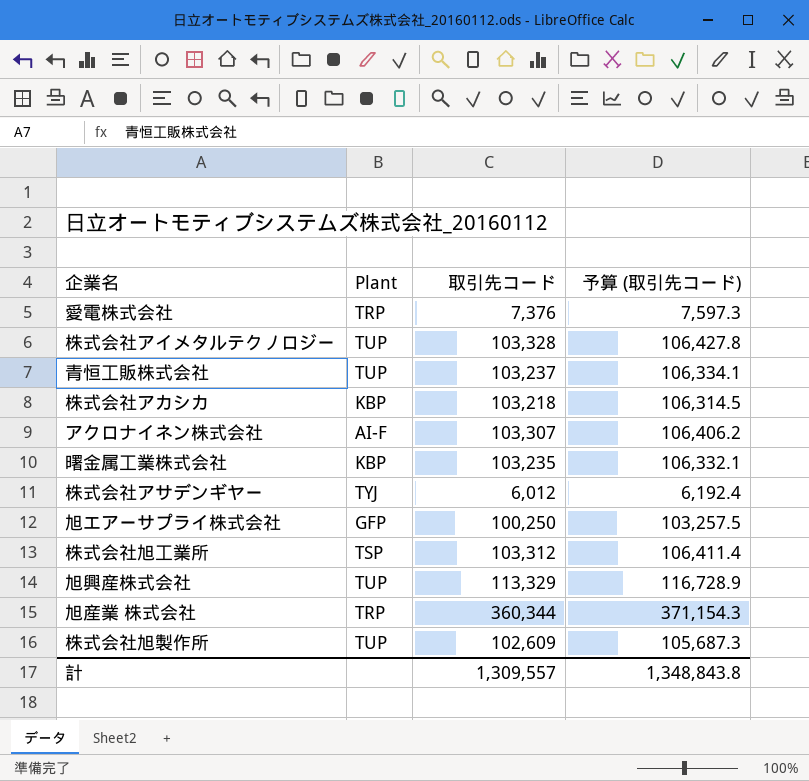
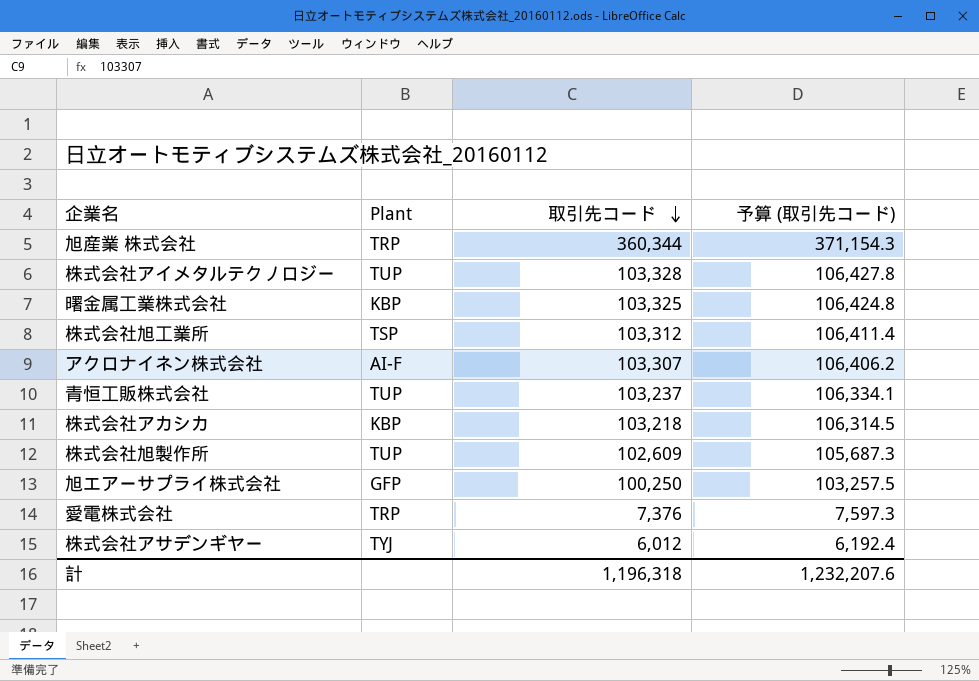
row order: none -> 取引先コード descending
row 旭興産株式会社: TUP | 113,329 | 116,728.9 -> none
曙金属工業株式会社 | 取引先コード: 103,235 -> 103,325
曙金属工業株式会社 | 予算 (取引先コード): 106,332.1 -> 106,424.8
計 | 取引先コード: 1,309,557 -> 1,196,318
計 | 予算 (取引先コード): 1,348,843.8 -> 1,232,207.6

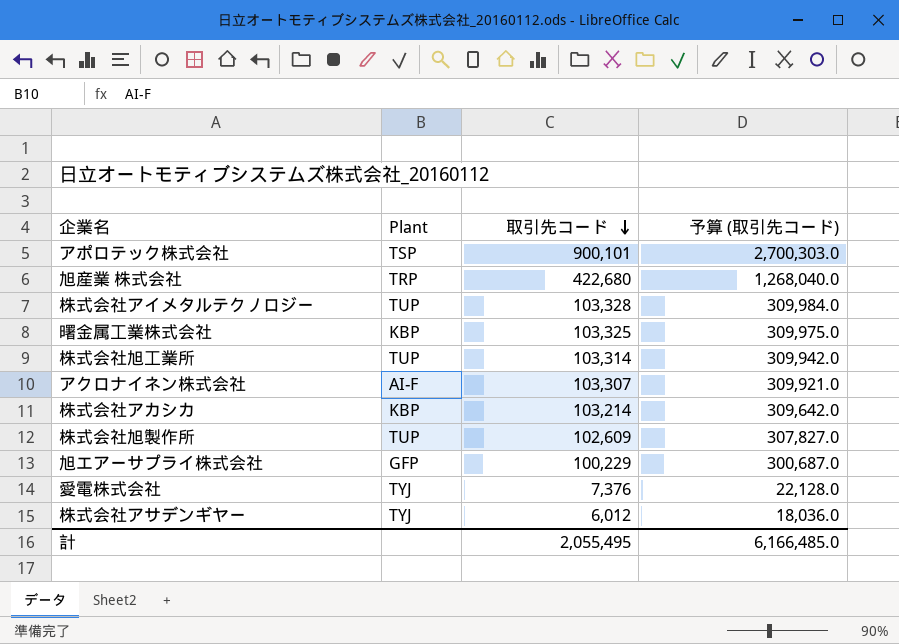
column 予算 (取引先コード) | formula: [取引先コード] * 1.03 -> [取引先コード] * 3
row 青恒工販株式会社: TUP | 103,237 | 106,334.1 -> none
row アポロテック株式会社: none -> TSP | 900,101 | 2,700,303.0
旭産業 株式会社 | 取引先コード: 360,344 -> 422,680
株式会社旭工業所 | Plant: TSP -> TUP
株式会社旭工業所 | 取引先コード: 103,312 -> 103,314
株式会社アカシカ | 取引先コード: 103,218 -> 103,214
旭エアーサプライ株式会社 | 取引先コード: 100,250 -> 100,229
愛電株式会社 | Plant: TRP -> TYJ
計 | 取引先コード: 1,196,318 -> 2,055,495
計 | 予算 (取引先コード): 1,232,207.6 -> 6,166,485.0

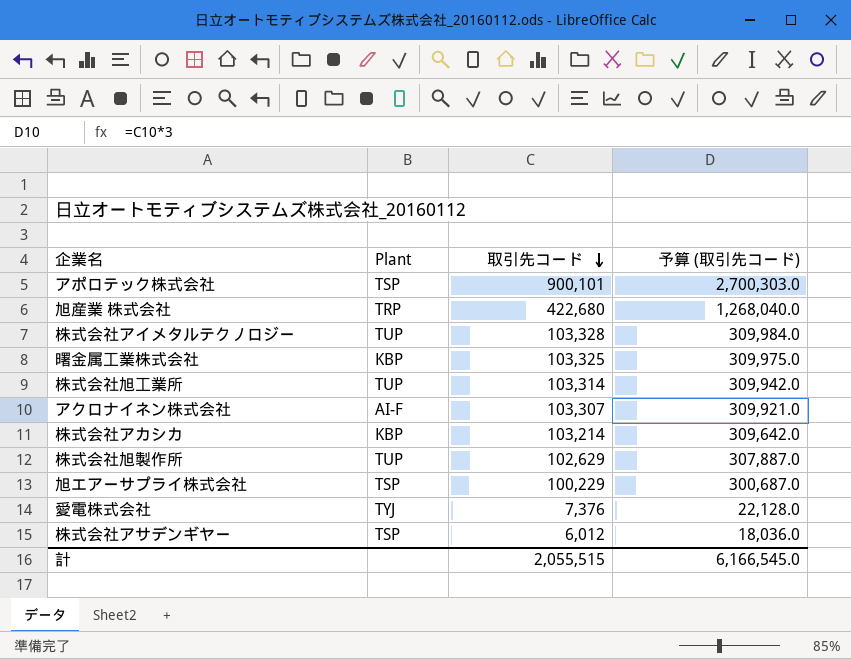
株式会社旭製作所 | 取引先コード: 102,609 -> 102,629
株式会社旭製作所 | 予算 (取引先コード): 307,827.0 -> 307,887.0
旭エアーサプライ株式会社 | Plant: GFP -> TSP
株式会社アサデンギヤー | Plant: TYJ -> TSP
計 | 取引先コード: 2,055,495 -> 2,055,515
計 | 予算 (取引先コード): 6,166,485.0 -> 6,166,545.0

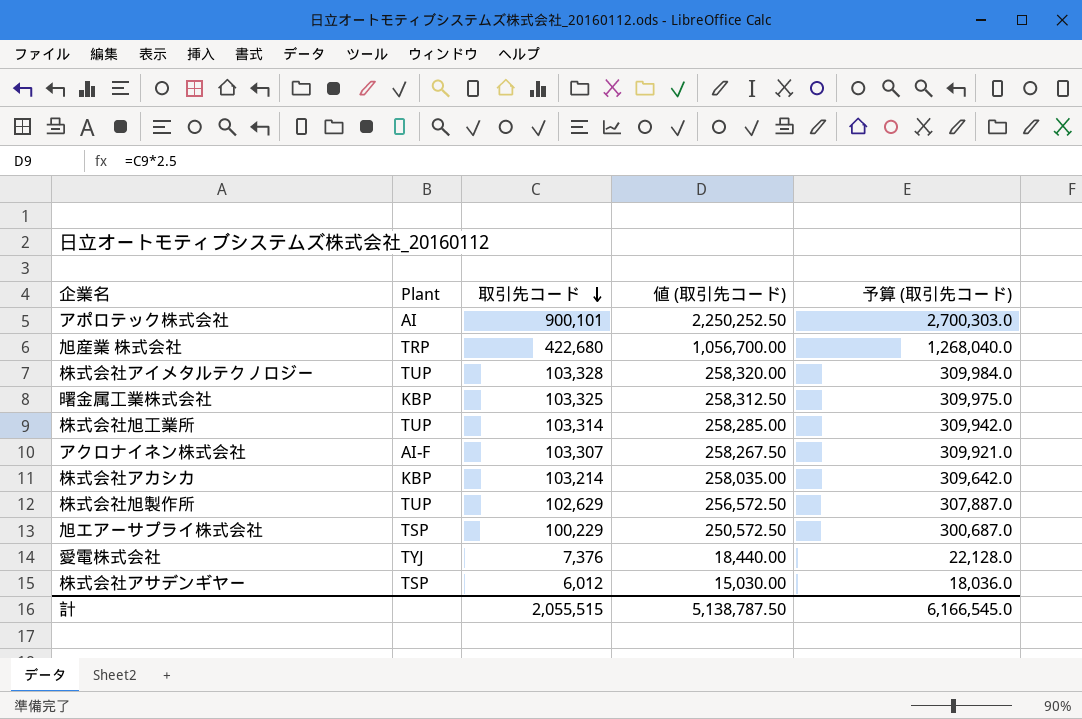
column 値 (取引先コード) | formula: none -> [取引先コード] * 2.5
アポロテック株式会社 | Plant: TSP -> AI

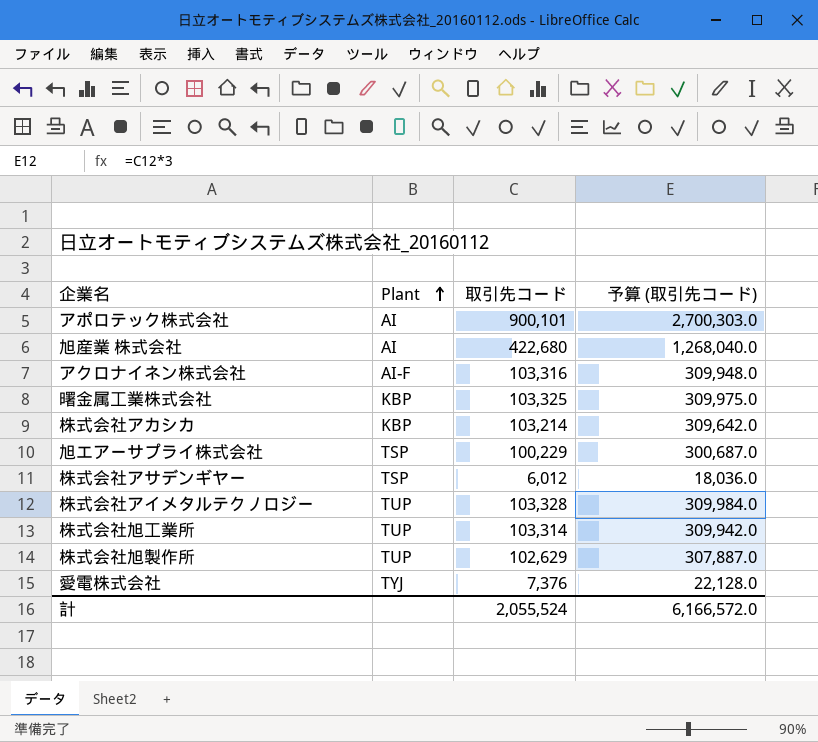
row order: 取引先コード descending -> Plant ascending
column 値 (取引先コード) | formula: [取引先コード] * 2.5 -> none
旭産業 株式会社 | Plant: TRP -> AI
アクロナイネン株式会社 | 取引先コード: 103,307 -> 103,316
アクロナイネン株式会社 | 予算 (取引先コード): 309,921.0 -> 309,948.0
計 | 取引先コード: 2,055,515 -> 2,055,524
計 | 予算 (取引先コード): 6,166,545.0 -> 6,166,572.0

